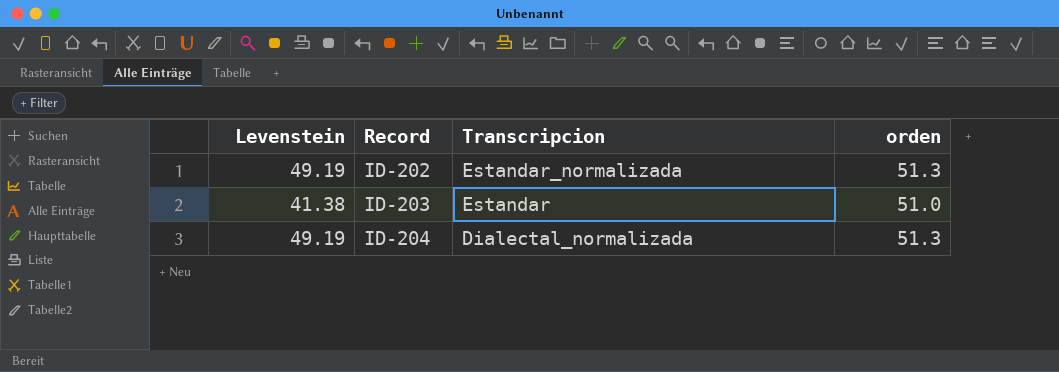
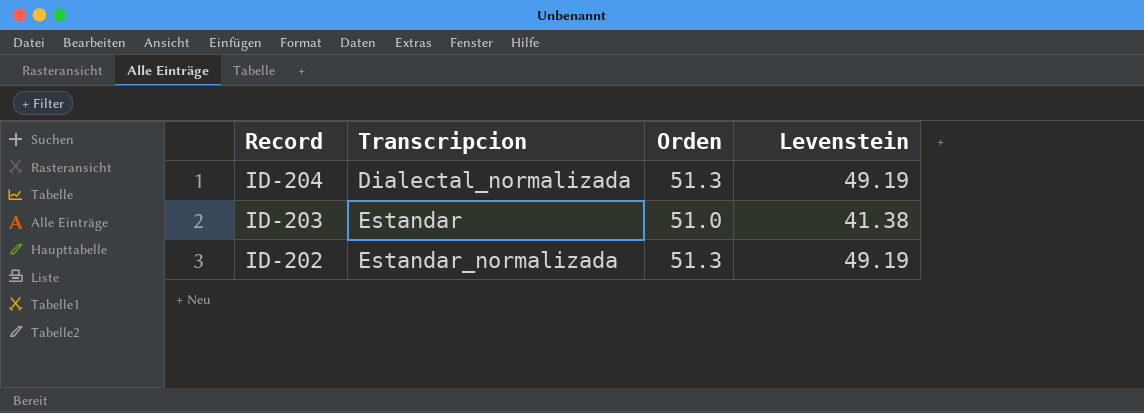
row order: Record ascending -> Record descending
column name: orden -> Orden
column Levenstein | position: 1 -> 4

